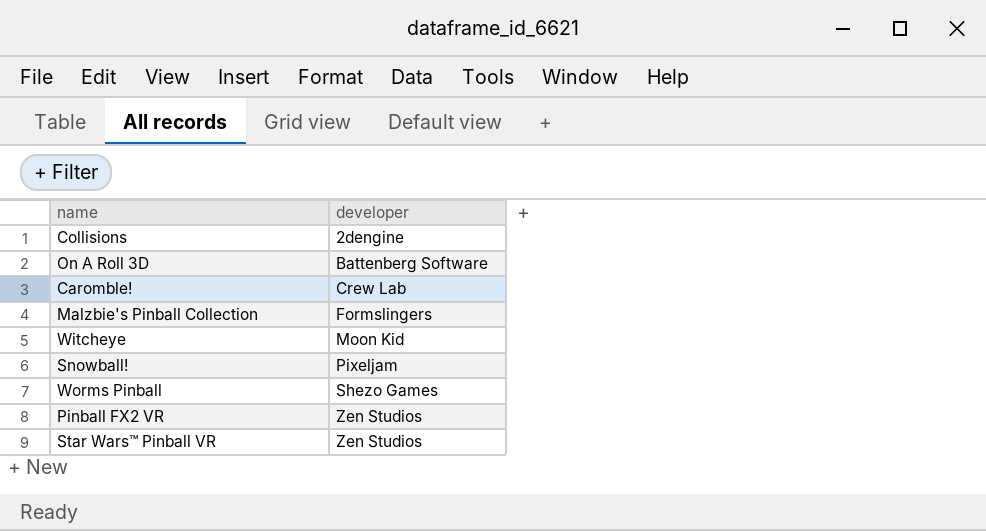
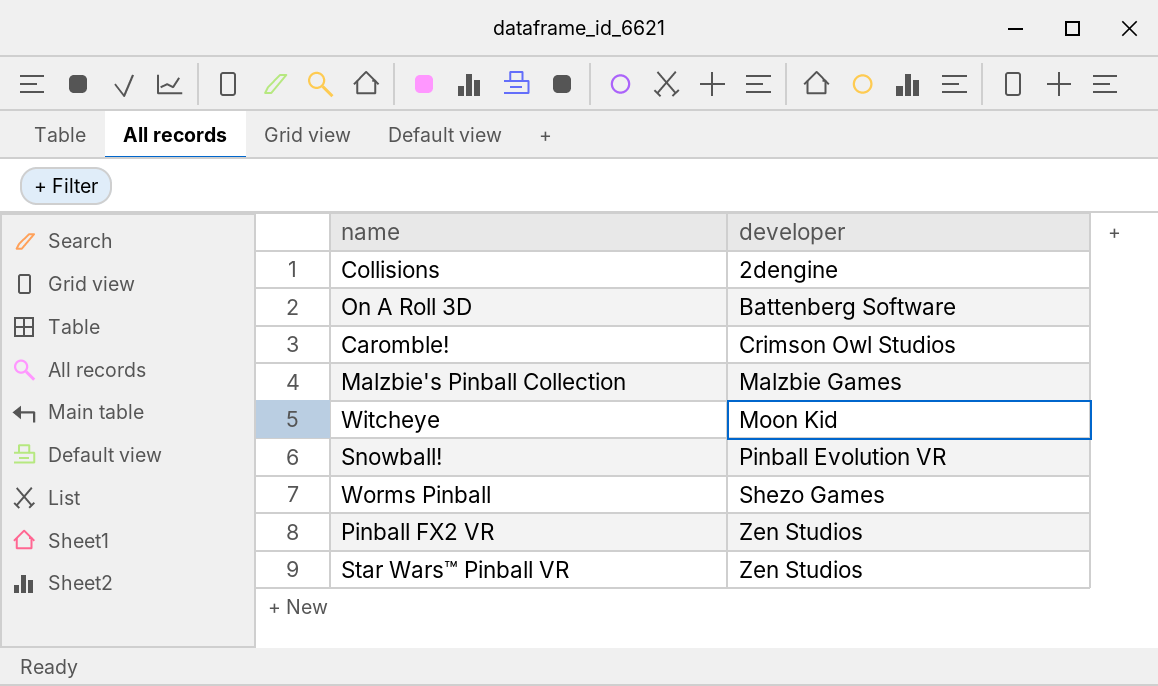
Caromble! | developer: Crew Lab -> Crimson Owl Studios
Malzbie's Pinball Collection | developer: Formslingers -> Malzbie Games
Snowball! | developer: Pixeljam -> Pinball Evolution VR

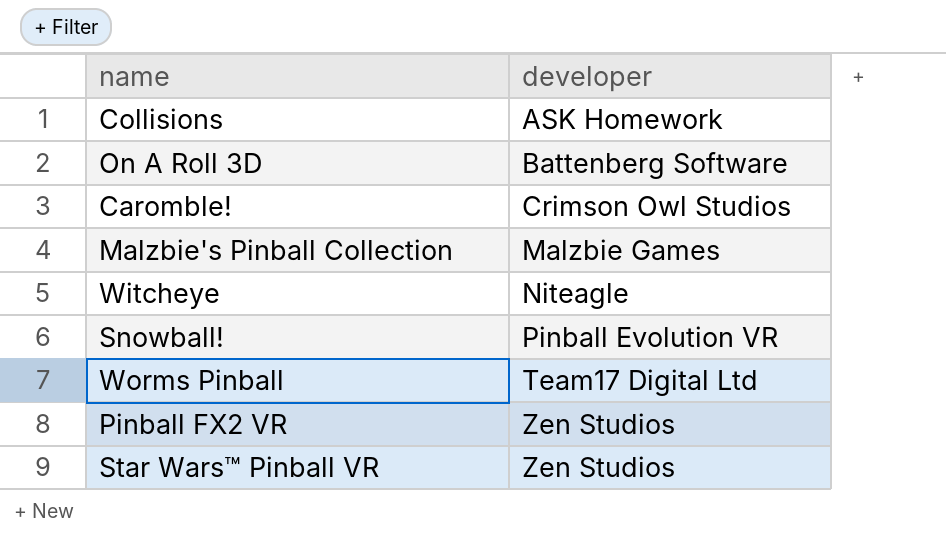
Collisions | developer: 2dengine -> ASK Homework
Witcheye | developer: Moon Kid -> Niteagle
Worms Pinball | developer: Shezo Games -> Team17 Digital Ltd

